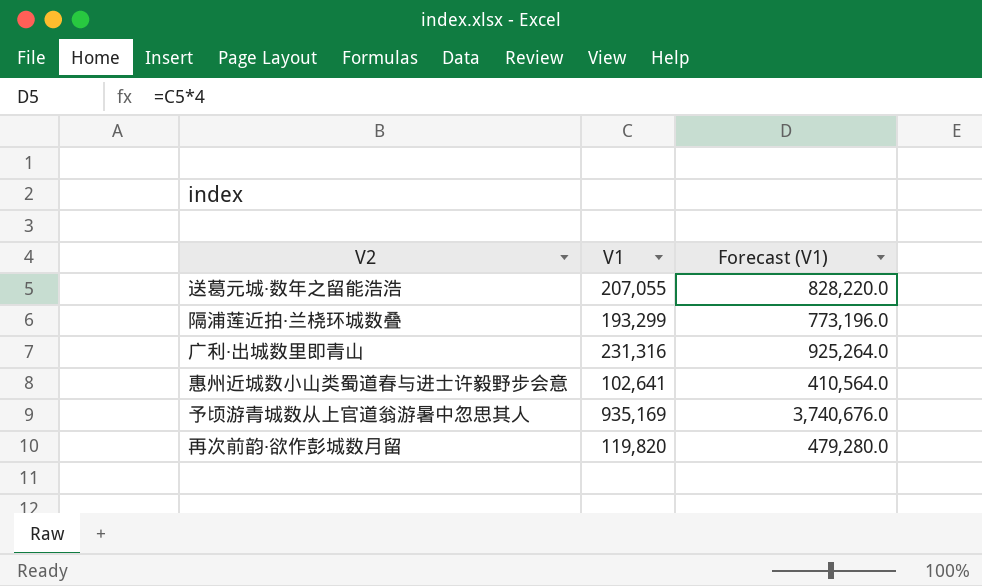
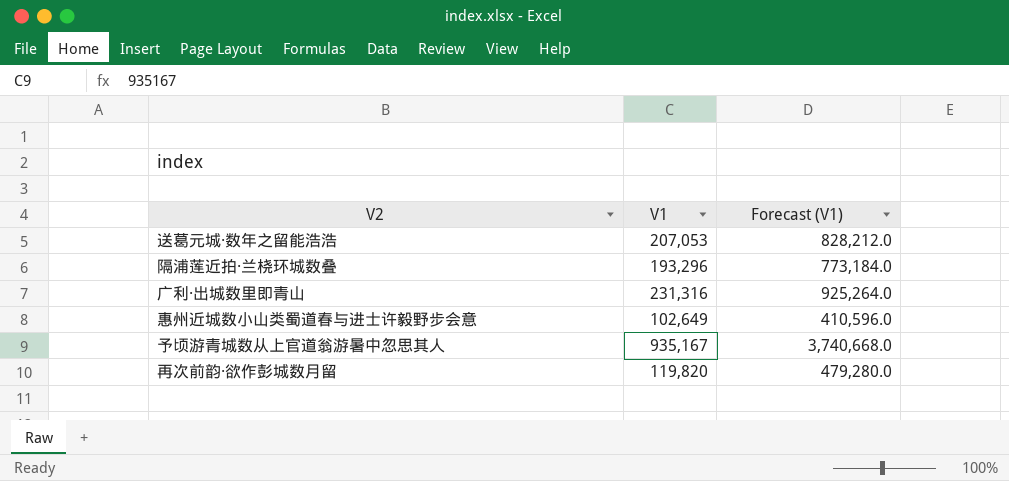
送葛元城·数年之留能浩浩 | V1: 207,055 -> 207,053
送葛元城·数年之留能浩浩 | Forecast (V1): 828,220.0 -> 828,212.0
隔浦莲近拍·兰桡环城数叠 | V1: 193,299 -> 193,296
隔浦莲近拍·兰桡环城数叠 | Forecast (V1): 773,196.0 -> 773,184.0
惠州近城数小山类蜀道春与进士许毅野步会意 | V1: 102,641 -> 102,649
惠州近城数小山类蜀道春与进士许毅野步会意 | Forecast (V1): 410,564.0 -> 410,596.0
予顷游青城数从上官道翁游暑中忽思其人 | V1: 935,169 -> 935,167
予顷游青城数从上官道翁游暑中忽思其人 | Forecast (V1): 3,740,676.0 -> 3,740,668.0

